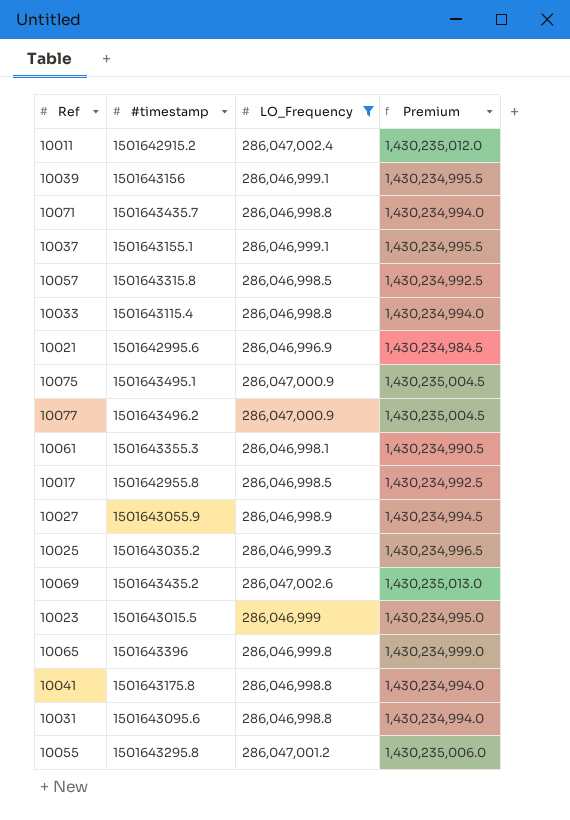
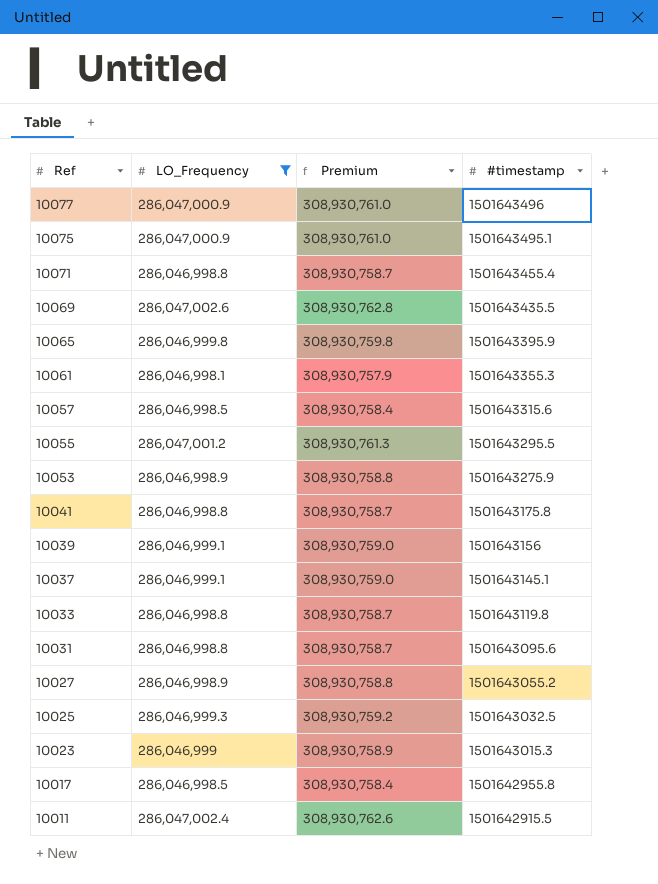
row order: none -> Ref descending
column Premium | formula: [LO_Frequency] * 5 -> [LO_Frequency] * 1.08
column #timestamp | position: 2 -> 4
row 10021: 1501642995.6 | 286,046,996.9 | 1,430,234,984.5 -> none
10077 | #timestamp: 1501643496.2 -> 1501643496
10071 | #timestamp: 1501643435.7 -> 1501643455.4
10069 | #timestamp: 1501643435.2 -> 1501643435.5
10065 | #timestamp: 1501643396 -> 1501643395.9
10057 | #timestamp: 1501643315.8 -> 1501643315.6
10055 | #timestamp: 1501643295.8 -> 1501643295.5
row 10053: none -> 286,046,998.9 | 308,930,758.8 | 1501643275.9
10037 | #timestamp: 1501643155.1 -> 1501643145.1
10033 | #timestamp: 1501643115.4 -> 1501643119.8
10027 | #timestamp: 1501643055.9 -> 1501643055.2
10025 | #timestamp: 1501643035.2 -> 1501643032.5
10023 | #timestamp: 1501643015.5 -> 1501643015.3
10011 | #timestamp: 1501642915.2 -> 1501642915.5

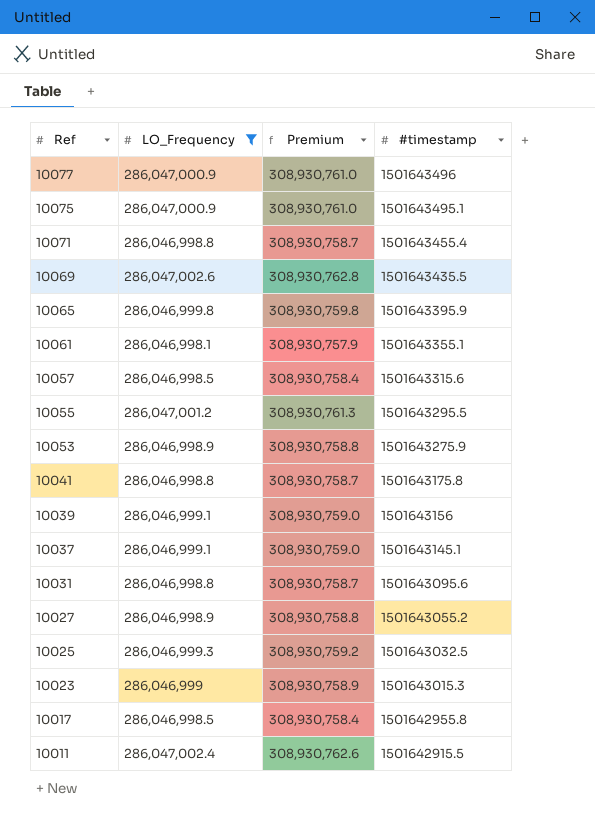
row 10033: 286,046,998.8 | 308,930,758.7 | 1501643119.8 -> none
10061 | #timestamp: 1501643355.3 -> 1501643355.1

